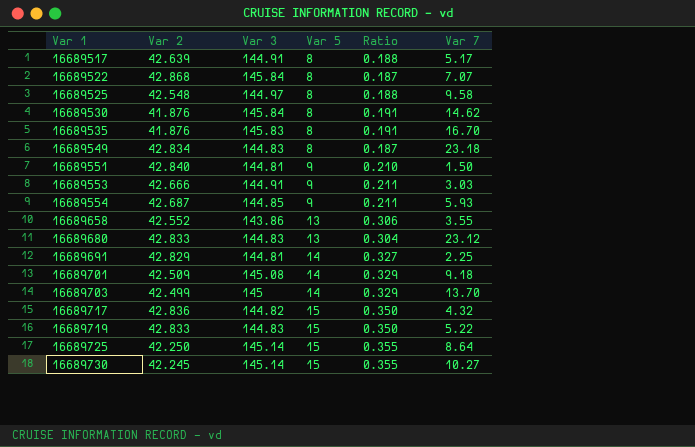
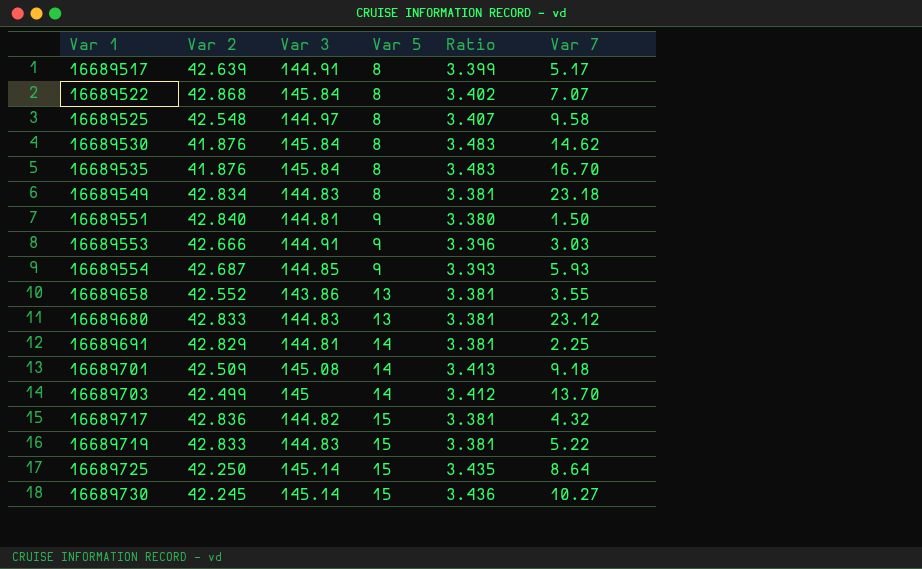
column Ratio | formula: [Var 5] / [Var 2] -> [Var 3] / [Var 2]
16689535 | Var 3: 145.83 -> 145.84

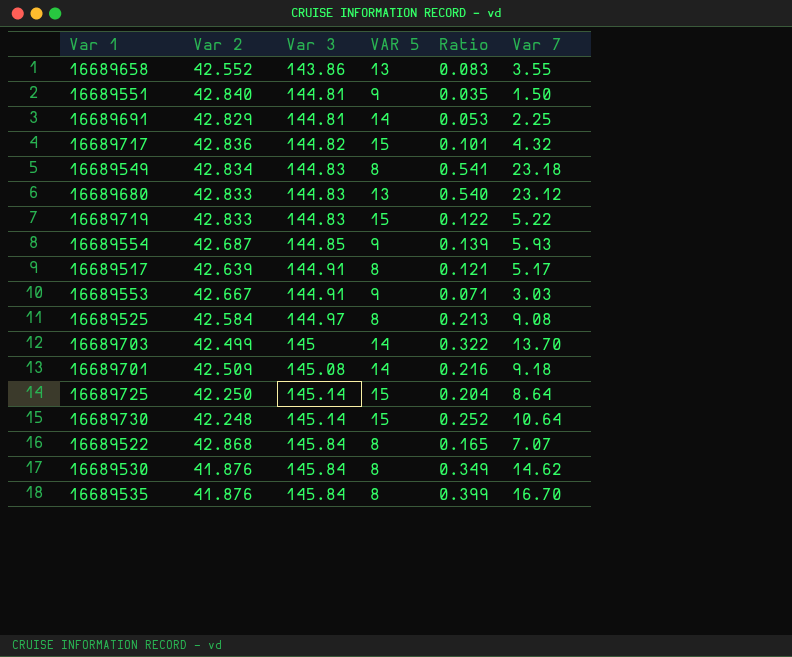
row order: Var 1 ascending -> Var 3 ascending
column name: Var 5 -> VAR 5
column Ratio | formula: [Var 3] / [Var 2] -> [Var 7] / [Var 2]
16689553 | Var 2: 42.666 -> 42.667
16689525 | Var 2: 42.548 -> 42.584
16689525 | Var 7: 9.58 -> 9.08
16689730 | Var 2: 42.245 -> 42.248
16689730 | Var 7: 10.27 -> 10.64

